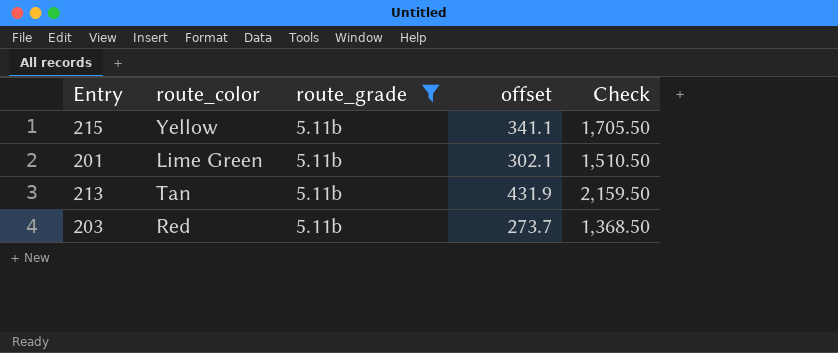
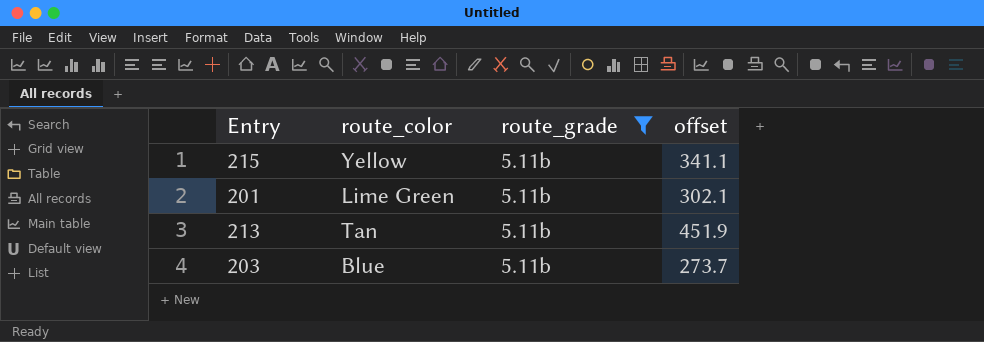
column Check | formula: [offset] * 5 -> none
213 | offset: 431.9 -> 451.9
203 | route_color: Red -> Blue

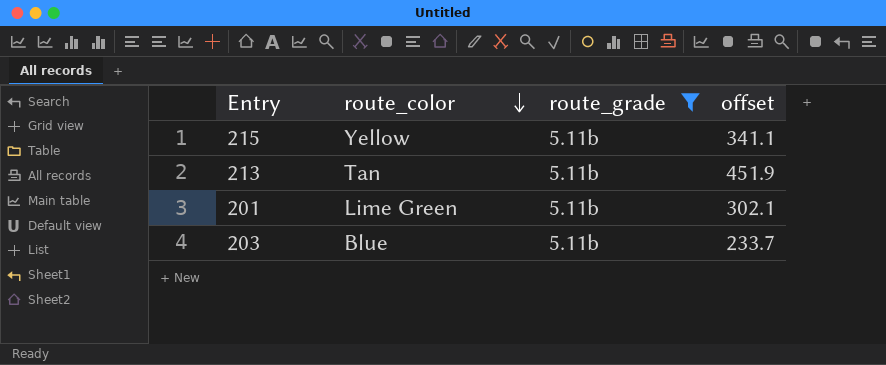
row order: none -> route_color descending
203 | offset: 273.7 -> 233.7

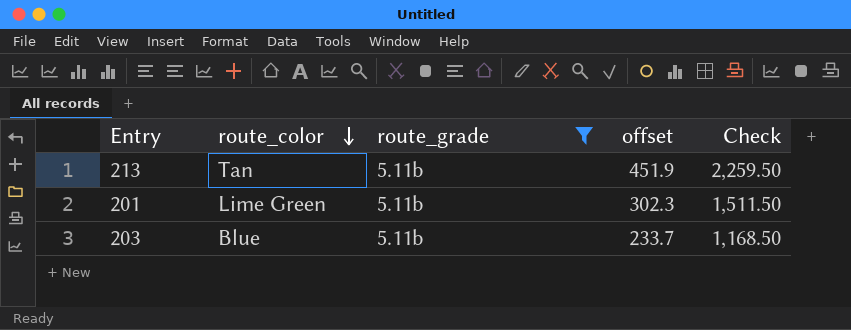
column Check | formula: none -> [offset] * 5
row 215: Yellow | 5.11b | 341.1 -> none
201 | offset: 302.1 -> 302.3

